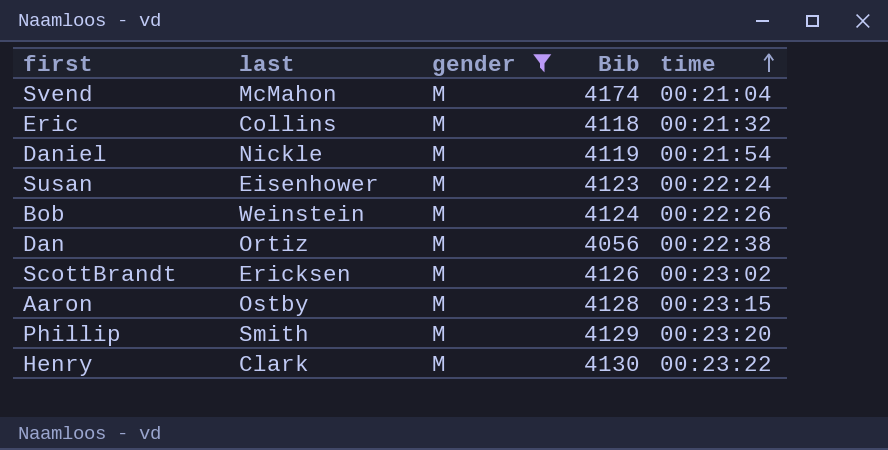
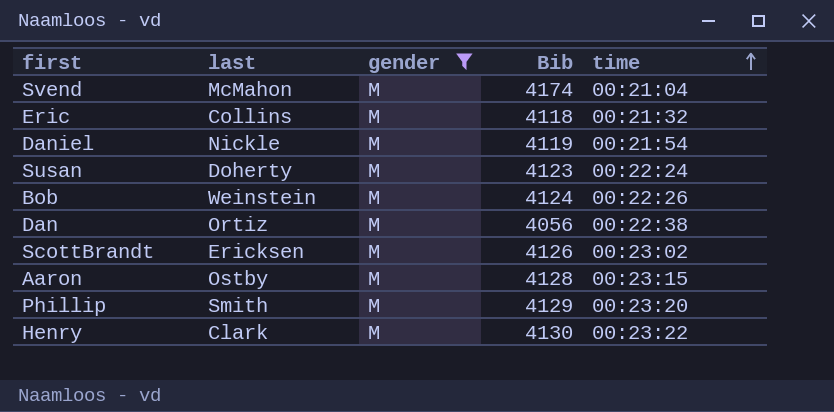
Susan | last: Eisenhower -> Doherty

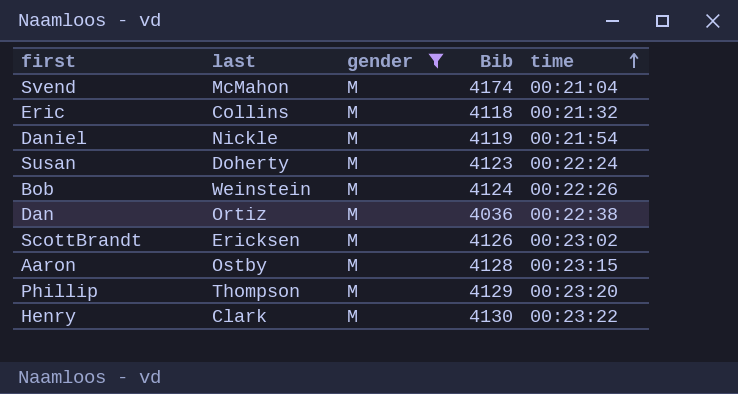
Dan | Bib: 4056 -> 4036
Phillip | last: Smith -> Thompson

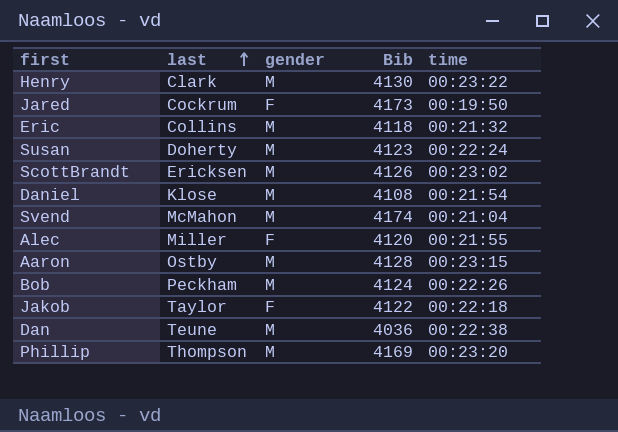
filter: gender = M -> none
row order: time ascending -> last ascending
Daniel | last: Nickle -> Klose
Daniel | Bib: 4119 -> 4108
Bob | last: Weinstein -> Peckham
Dan | last: Ortiz -> Teune
Phillip | Bib: 4129 -> 4169

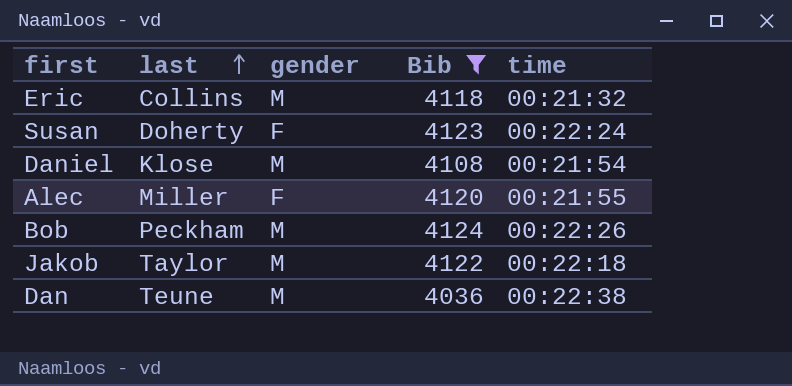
filter: none -> Bib <= 4124
Susan | gender: M -> F
Jakob | gender: F -> M

